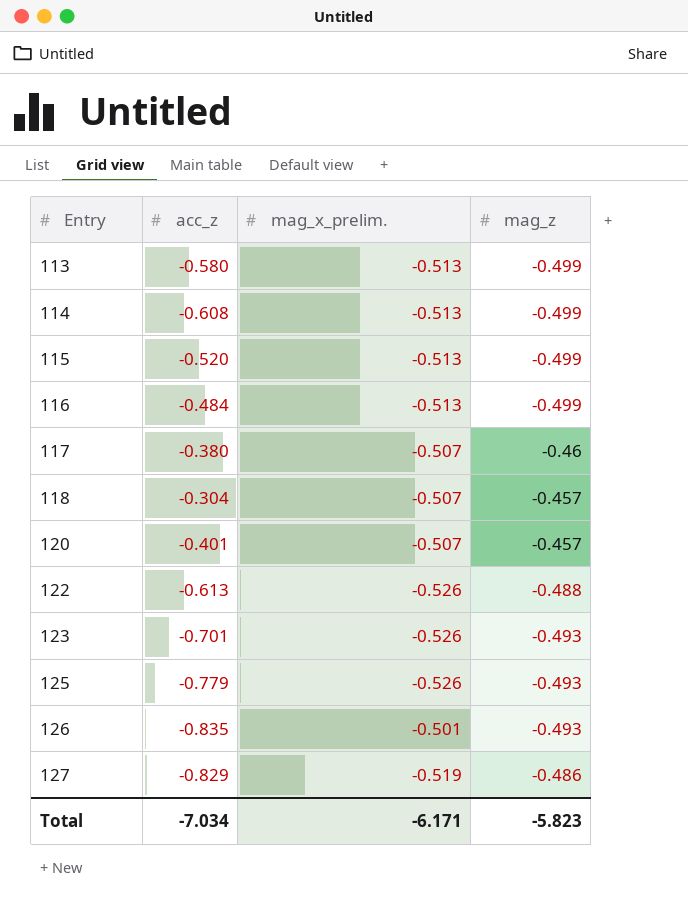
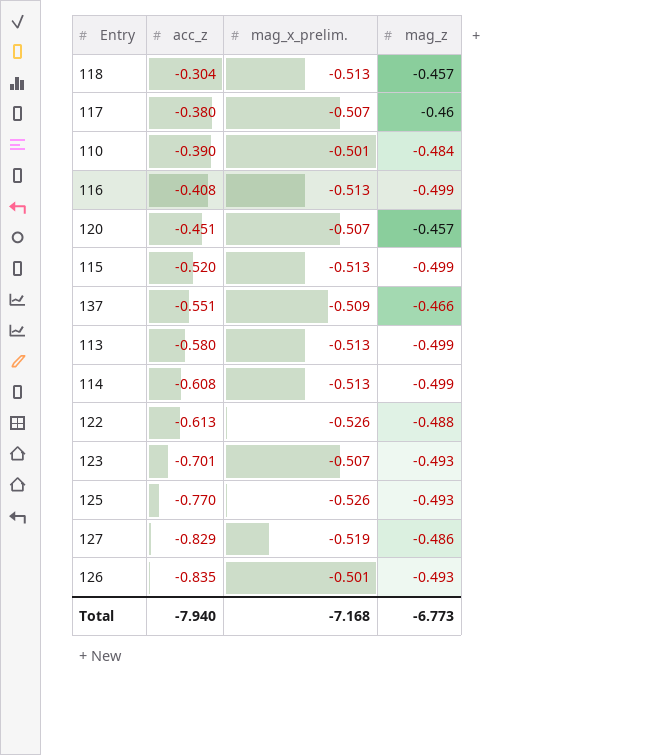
row order: Entry ascending -> acc_z descending
118 | mag_x_prelim.: -0.507 -> -0.513
row 110: none -> -0.390 | -0.501 | -0.484
116 | acc_z: -0.484 -> -0.408
120 | acc_z: -0.401 -> -0.451
row 137: none -> -0.551 | -0.509 | -0.466
123 | mag_x_prelim.: -0.526 -> -0.507
125 | acc_z: -0.779 -> -0.770
Total | acc_z: -7.034 -> -7.940
Total | mag_x_prelim.: -6.171 -> -7.168
Total | mag_z: -5.823 -> -6.773

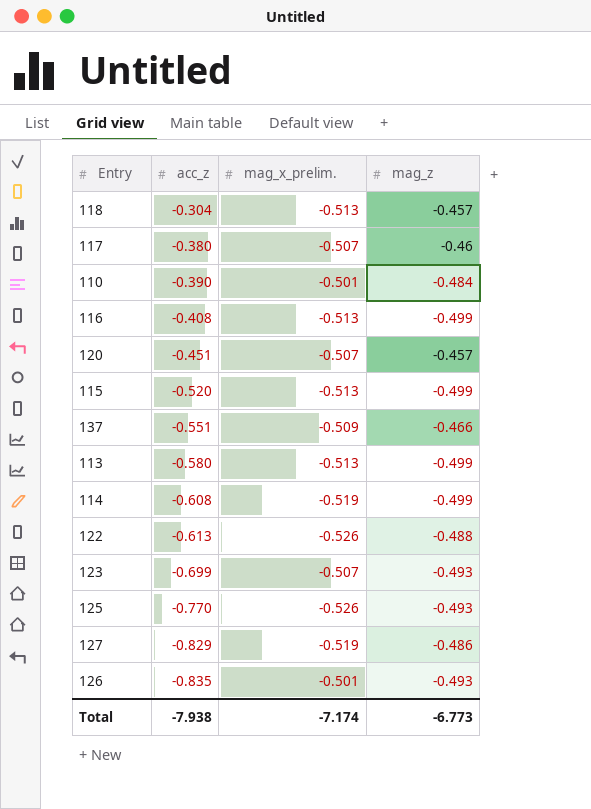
114 | mag_x_prelim.: -0.513 -> -0.519
123 | acc_z: -0.701 -> -0.699
Total | acc_z: -7.940 -> -7.938
Total | mag_x_prelim.: -7.168 -> -7.174

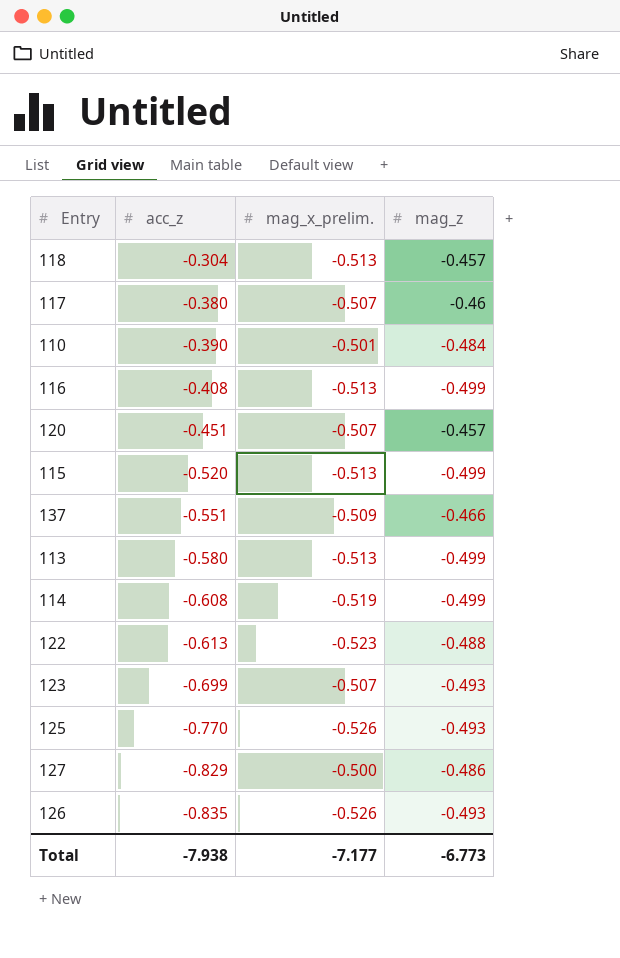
122 | mag_x_prelim.: -0.526 -> -0.523
127 | mag_x_prelim.: -0.519 -> -0.500
126 | mag_x_prelim.: -0.501 -> -0.526
Total | mag_x_prelim.: -7.174 -> -7.177

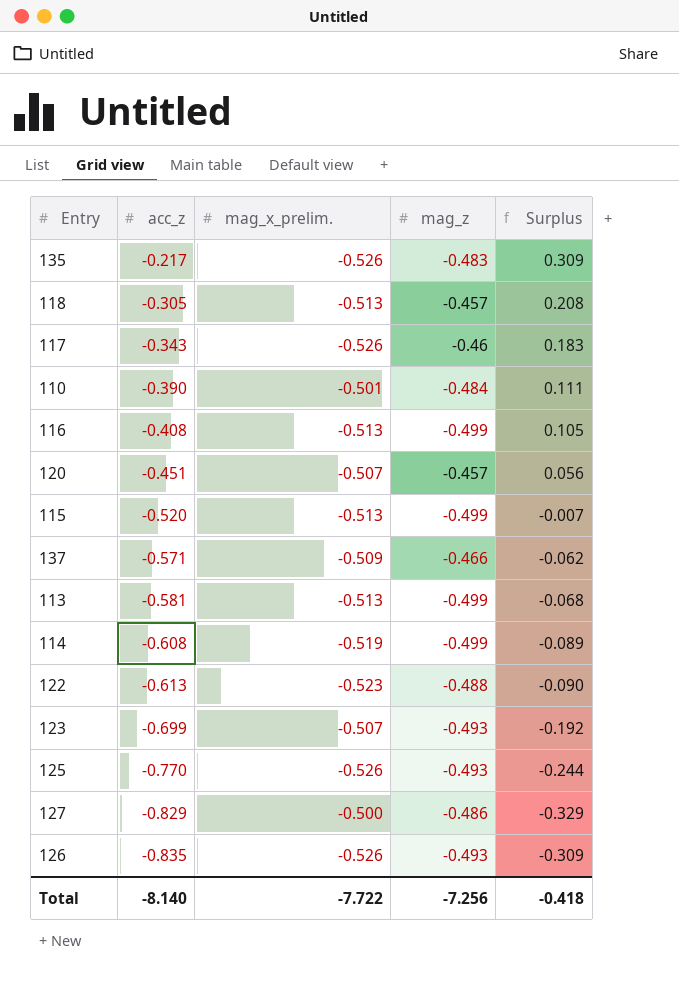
column Surplus | formula: none -> [acc_z] - [mag_x_prelim.]
row 135: none -> -0.217 | -0.526 | -0.483 | 0.309
118 | acc_z: -0.304 -> -0.305
117 | acc_z: -0.380 -> -0.343
117 | mag_x_prelim.: -0.507 -> -0.526
137 | acc_z: -0.551 -> -0.571
113 | acc_z: -0.580 -> -0.581
Total | acc_z: -7.938 -> -8.140
Total | mag_x_prelim.: -7.177 -> -7.722
Total | mag_z: -6.773 -> -7.256

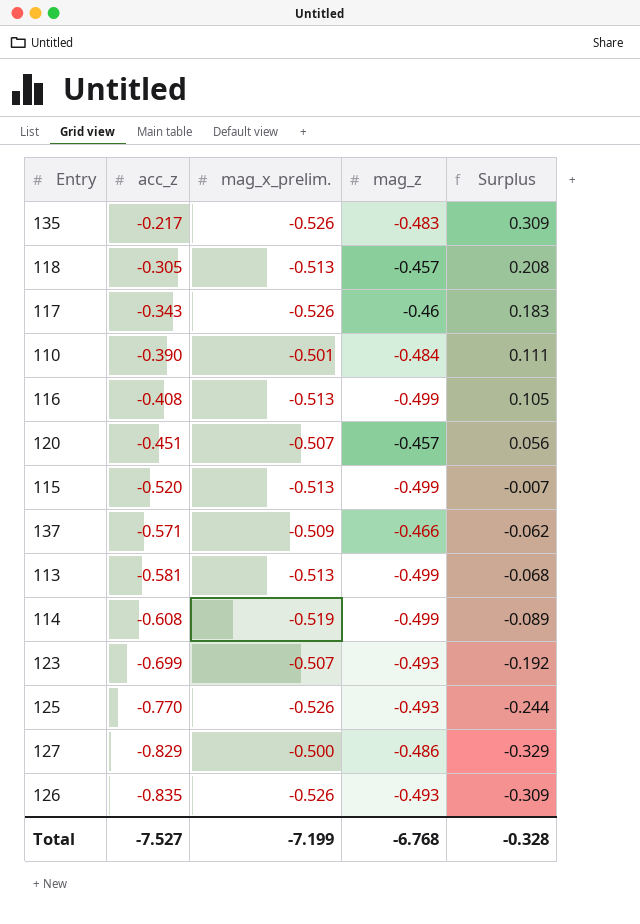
row 122: -0.613 | -0.523 | -0.488 | -0.090 -> none
Total | acc_z: -8.140 -> -7.527
Total | mag_x_prelim.: -7.722 -> -7.199
Total | mag_z: -7.256 -> -6.768
Total | Surplus: -0.418 -> -0.328

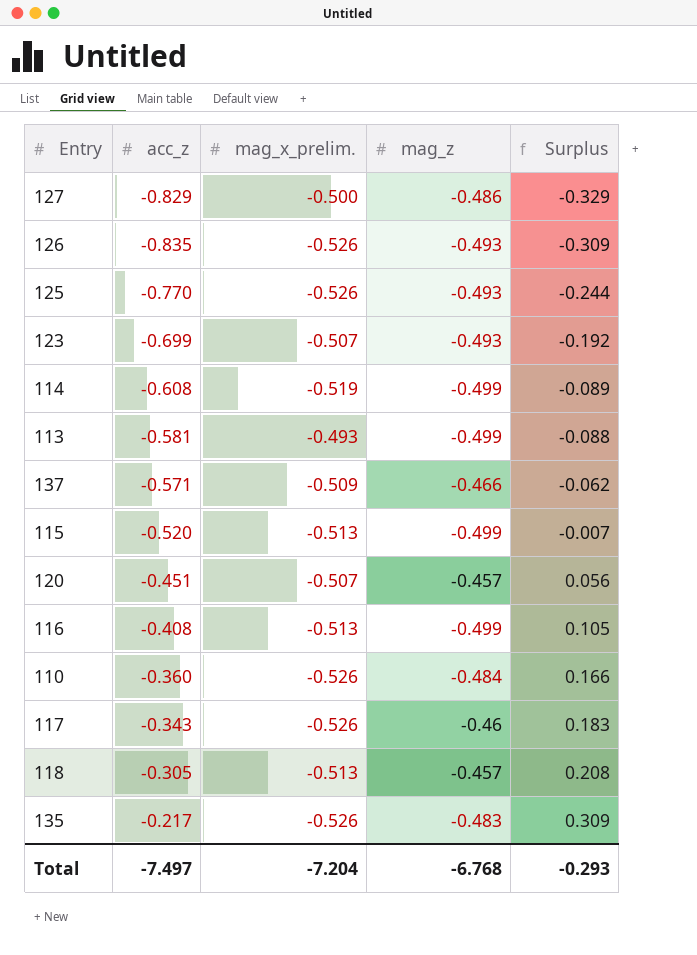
row order: acc_z descending -> Surplus ascending
113 | mag_x_prelim.: -0.513 -> -0.493
113 | Surplus: -0.068 -> -0.088
110 | acc_z: -0.390 -> -0.360
110 | mag_x_prelim.: -0.501 -> -0.526
110 | Surplus: 0.111 -> 0.166
Total | acc_z: -7.527 -> -7.497
Total | mag_x_prelim.: -7.199 -> -7.204
Total | Surplus: -0.328 -> -0.293

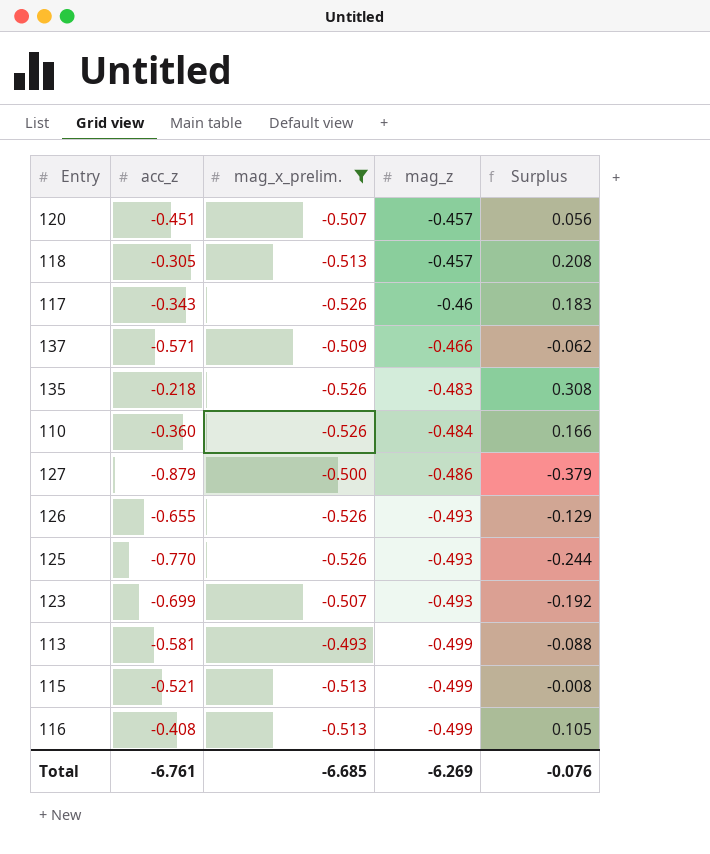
filter: none -> mag_x_prelim. != -0.519
row order: Surplus ascending -> mag_z descending
135 | acc_z: -0.217 -> -0.218
135 | Surplus: 0.309 -> 0.308
127 | acc_z: -0.829 -> -0.879
127 | Surplus: -0.329 -> -0.379
126 | acc_z: -0.835 -> -0.655
126 | Surplus: -0.309 -> -0.129
115 | acc_z: -0.520 -> -0.521
115 | Surplus: -0.007 -> -0.008
Total | acc_z: -7.497 -> -6.761
Total | mag_x_prelim.: -7.204 -> -6.685
Total | mag_z: -6.768 -> -6.269
Total | Surplus: -0.293 -> -0.076

